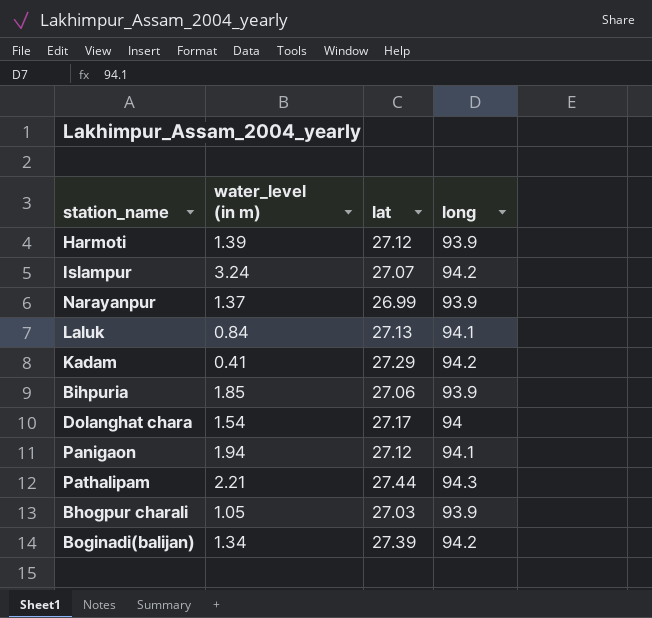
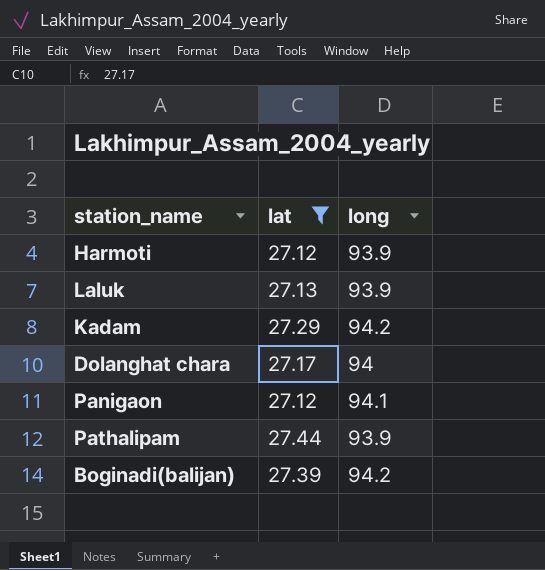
filter: none -> lat >= 27.12
column water_level (in m) | position: 2 -> none
Laluk | long: 94.1 -> 93.9
Pathalipam | long: 94.3 -> 93.9

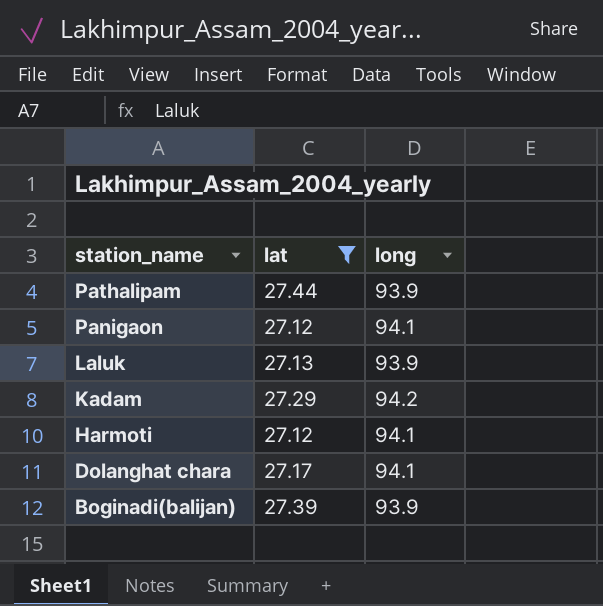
row order: none -> station_name descending
Harmoti | long: 93.9 -> 94.1
Dolanghat chara | long: 94 -> 94.1
Boginadi(balijan) | long: 94.2 -> 93.9

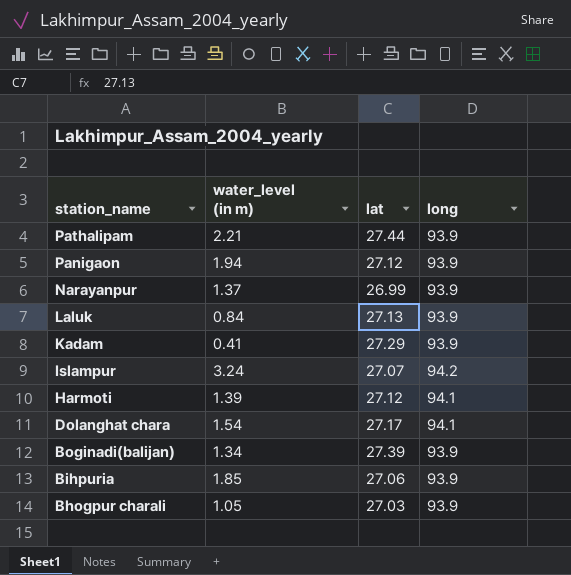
filter: lat >= 27.12 -> none
column water_level (in m) | position: none -> 2
Panigaon | long: 94.1 -> 93.9
Kadam | long: 94.2 -> 93.9

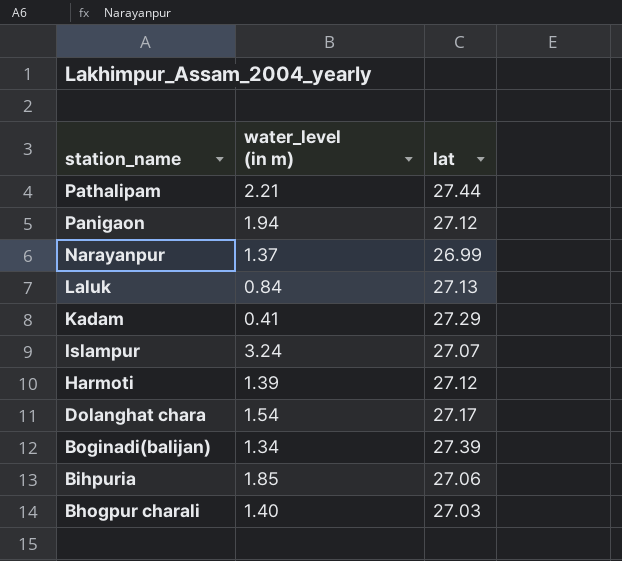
column long | position: 4 -> none
Bhogpur charali | water_level (in m): 1.05 -> 1.40

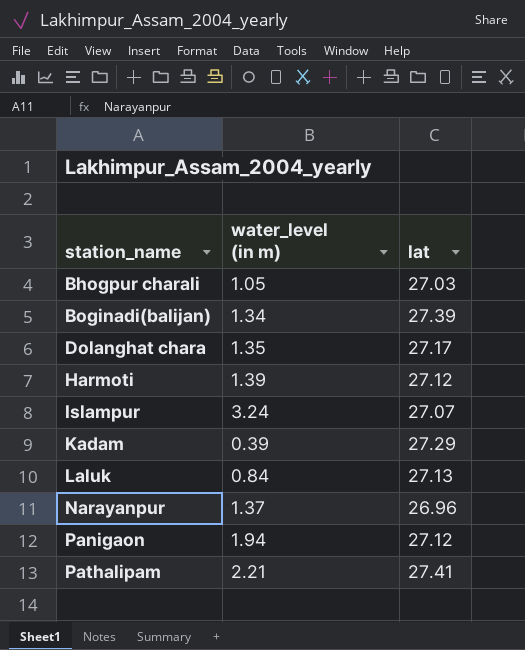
row order: station_name descending -> station_name ascending
row Bihpuria: 1.85 | 27.06 -> none
Bhogpur charali | water_level (in m): 1.40 -> 1.05
Dolanghat chara | water_level (in m): 1.54 -> 1.35
Kadam | water_level (in m): 0.41 -> 0.39
Narayanpur | lat: 26.99 -> 26.96
Pathalipam | lat: 27.44 -> 27.41

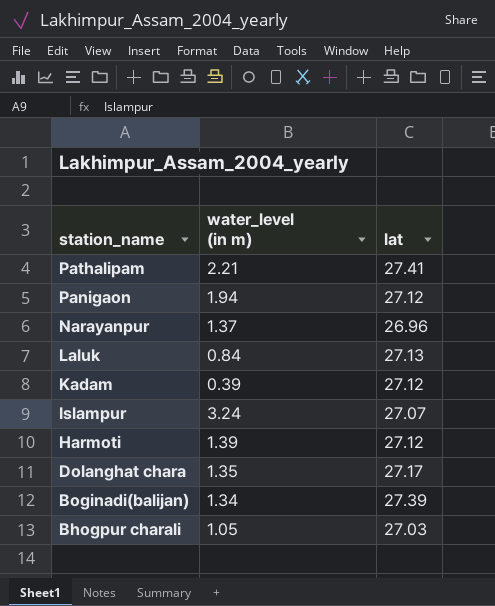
row order: station_name ascending -> station_name descending
Kadam | lat: 27.29 -> 27.12

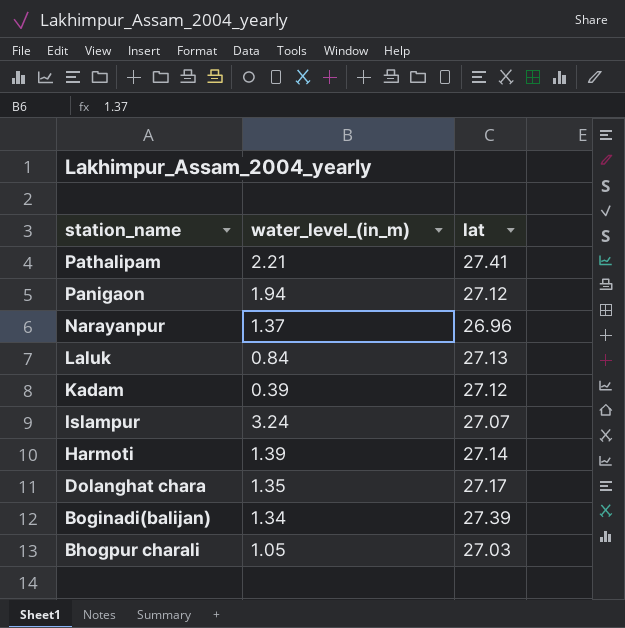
column name: water_level (in m) -> water_level_(in_m)
Harmoti | lat: 27.12 -> 27.14

